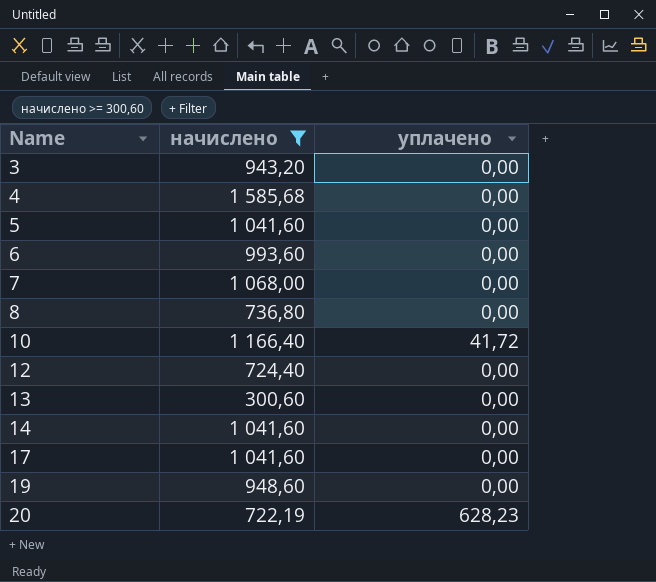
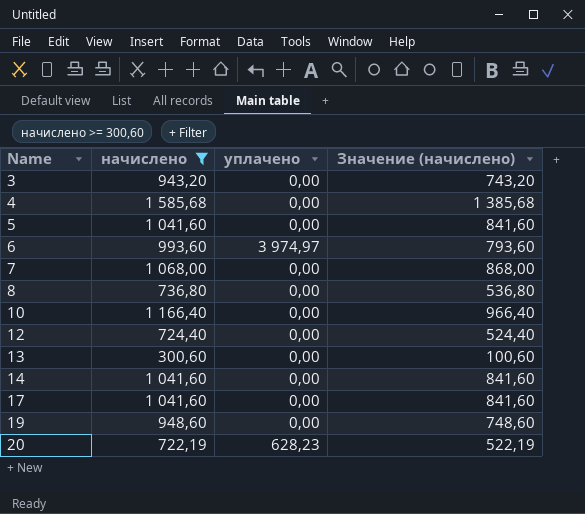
column Значение (начислено) | formula: none -> [начислено] - 200
6 | уплачено: 0,00 -> 3 974,97
10 | уплачено: 41,72 -> 0,00

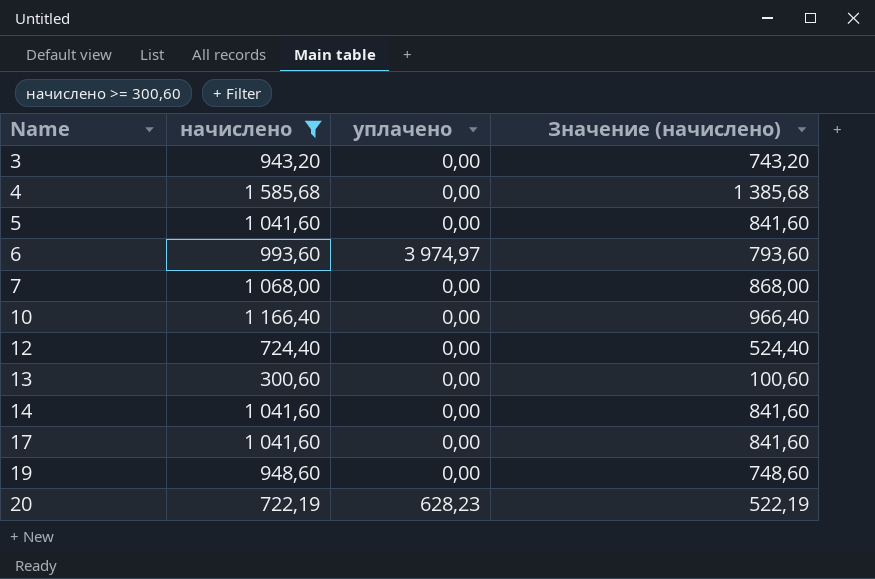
row 8: 736,80 | 0,00 | 536,80 -> none

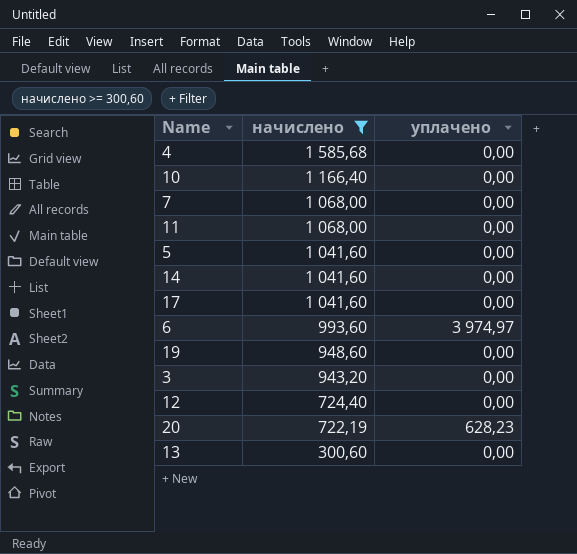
row order: Name ascending -> начислено descending
column Значение (начислено) | formula: [начислено] - 200 -> none
row 11: none -> 1 068,00 | 0,00

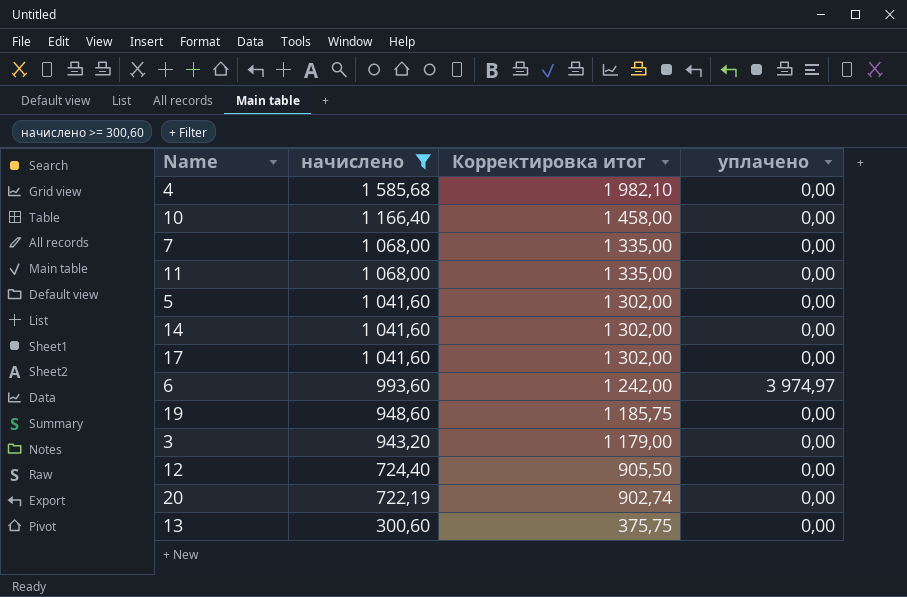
column Корректировка итог | formula: none -> [начислено] * 1,25
20 | уплачено: 628,23 -> 0,00

